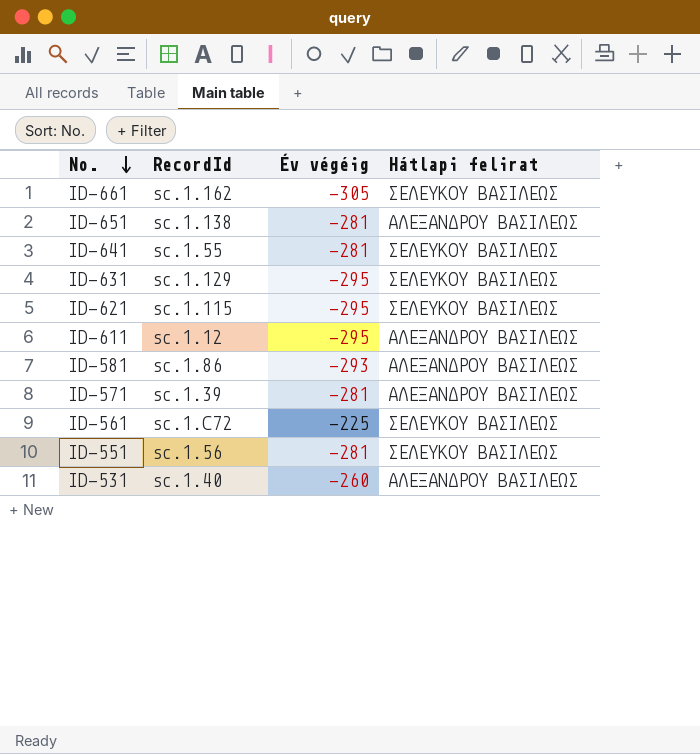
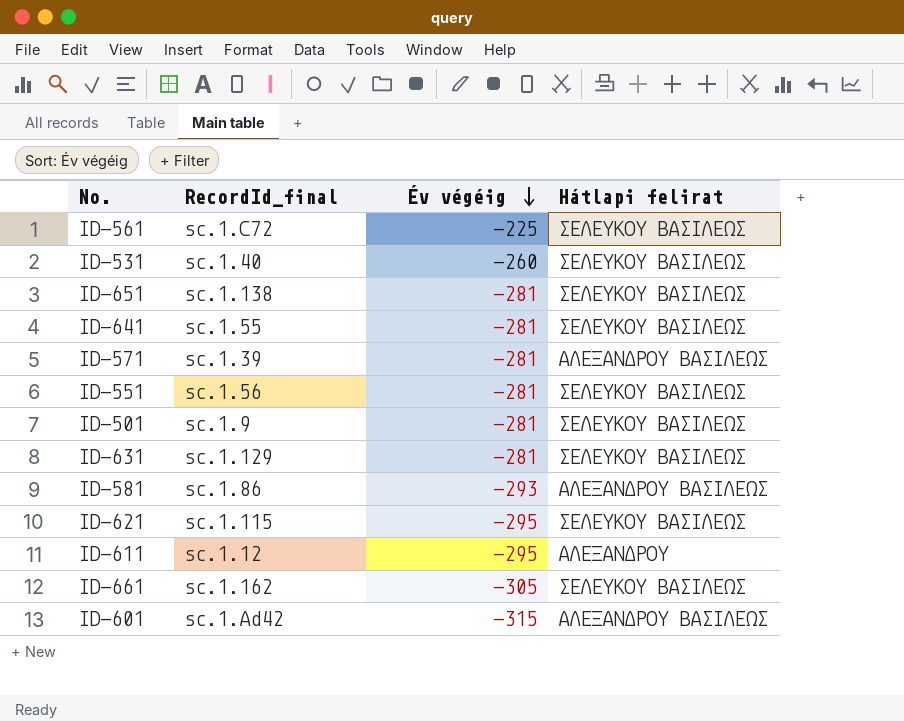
row order: No. descending -> Év végéig descending
column name: RecordId -> RecordId_final
ID-531 | Hátlapi felirat: ΑΛΕΞΑΝΔΡΟΥ BAΣΙΛΕΩΣ -> ΣΕΛΕΥΚΟΥ BAΣΙΛΕΩΣ
ID-651 | Hátlapi felirat: ΑΛΕΞΑΝΔΡΟΥ BAΣΙΛΕΩΣ -> ΣΕΛΕΥΚΟΥ BAΣΙΛΕΩΣ
row ID-501: none -> sc.1.9 | -281 | ΣΕΛΕΥΚΟΥ BAΣΙΛΕΩΣ
ID-631 | Év végéig: -295 -> -281
ID-611 | Hátlapi felirat: ΑΛΕΞΑΝΔΡΟΥ BAΣΙΛΕΩΣ -> ΑΛΕΞΑΝΔΡΟΥ
row ID-601: none -> sc.1.Ad42 | -315 | ΑΛΕΞΑΝΔΡΟΥ BAΣΙΛΕΩΣ

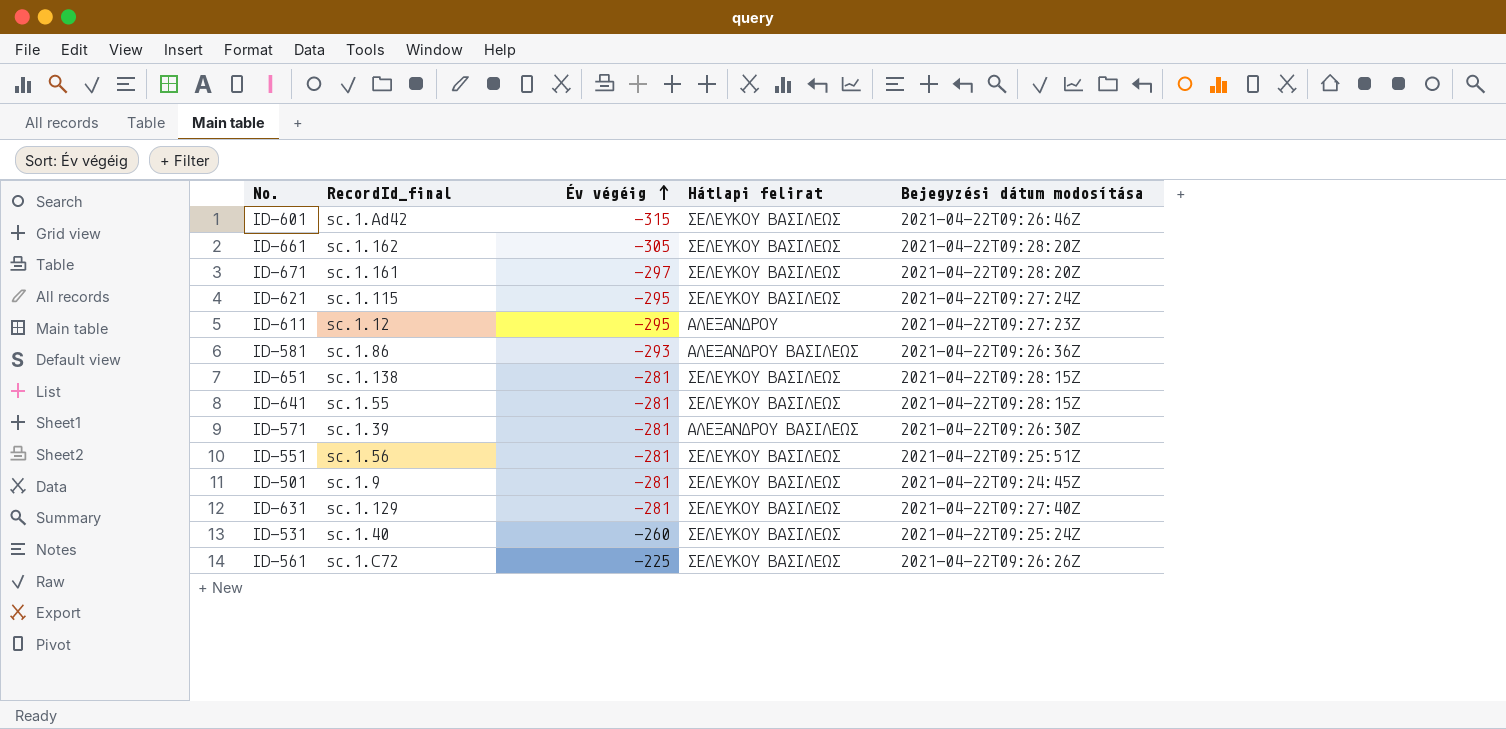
row order: Év végéig descending -> Év végéig ascending
column Bejegyzési dátum modosítása | position: none -> 5
ID-601 | Hátlapi felirat: ΑΛΕΞΑΝΔΡΟΥ BAΣΙΛΕΩΣ -> ΣΕΛΕΥΚΟΥ BAΣΙΛΕΩΣ
row ID-671: none -> sc.1.161 | -297 | ΣΕΛΕΥΚΟΥ BAΣΙΛΕΩΣ | 2021-04-22T09:28:20Z

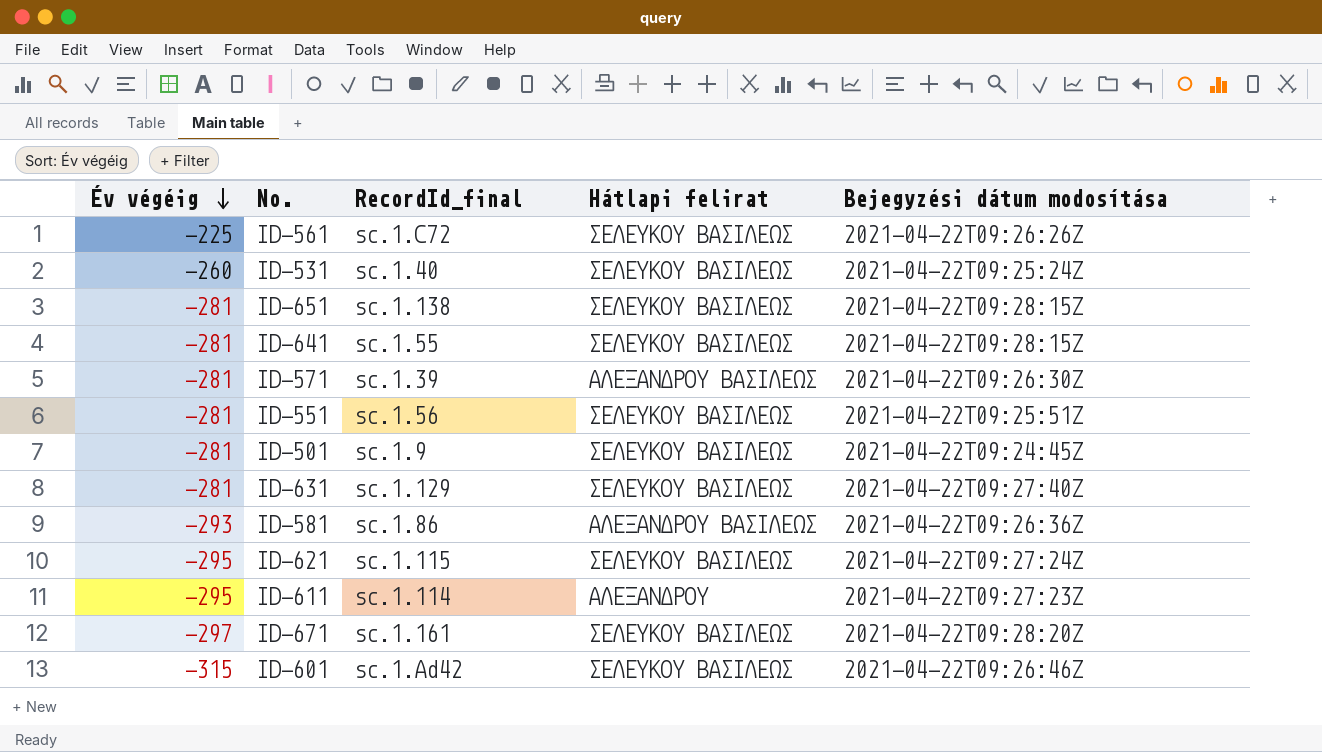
row order: Év végéig ascending -> Év végéig descending
column Év végéig | position: 3 -> 1
row ID-661: sc.1.162 | -305 | ΣΕΛΕΥΚΟΥ BAΣΙΛΕΩΣ | 2021-04-22T09:28:20Z -> none
ID-611 | RecordId_final: sc.1.12 -> sc.1.114

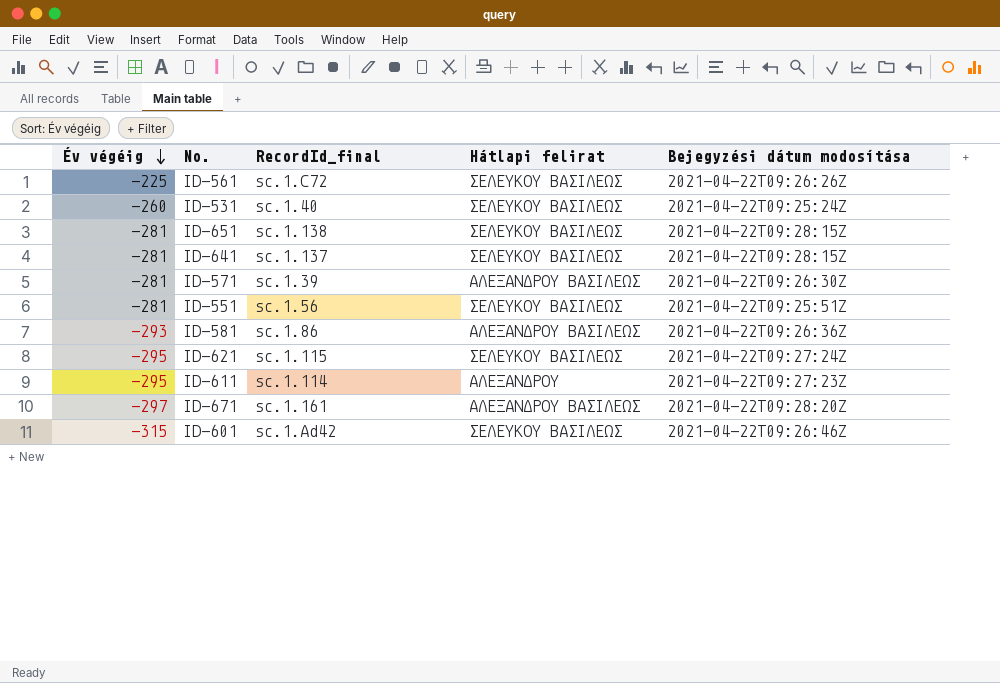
row ID-501: -281 | sc.1.9 | ΣΕΛΕΥΚΟΥ BAΣΙΛΕΩΣ | 2021-04-22T09:24:45Z -> none
row ID-631: -281 | sc.1.129 | ΣΕΛΕΥΚΟΥ BAΣΙΛΕΩΣ | 2021-04-22T09:27:40Z -> none
ID-641 | RecordId_final: sc.1.55 -> sc.1.137
ID-671 | Hátlapi felirat: ΣΕΛΕΥΚΟΥ BAΣΙΛΕΩΣ -> ΑΛΕΞΑΝΔΡΟΥ BAΣΙΛΕΩΣ

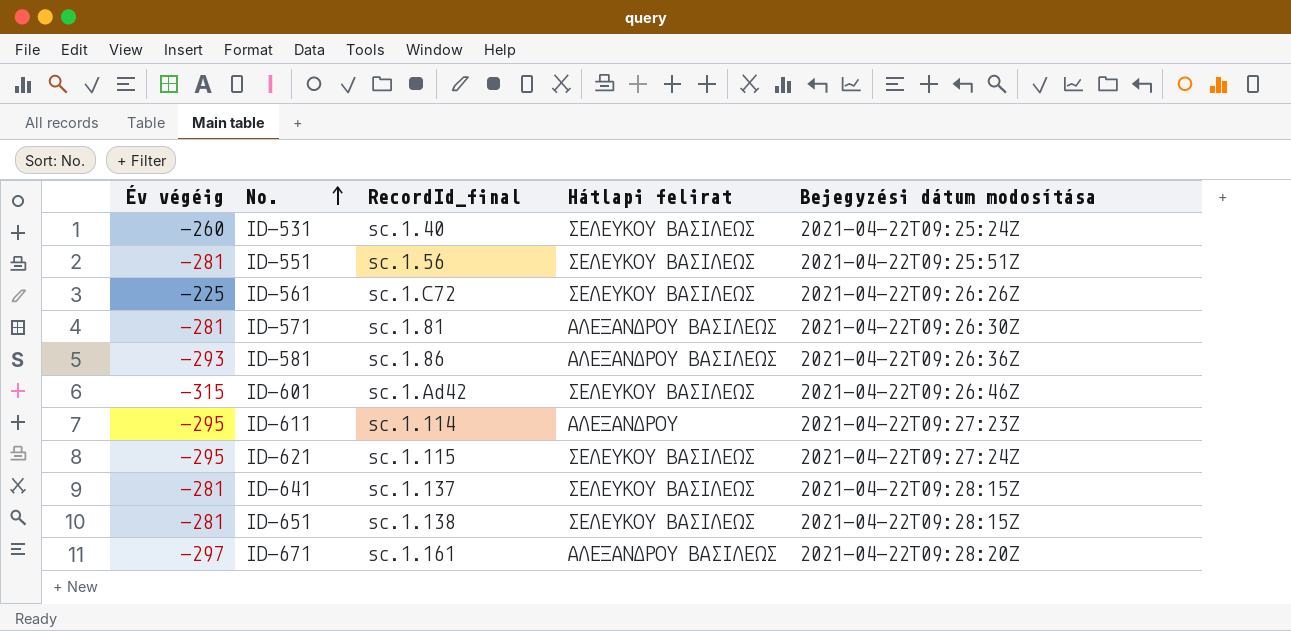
row order: Év végéig descending -> No. ascending
ID-571 | RecordId_final: sc.1.39 -> sc.1.81

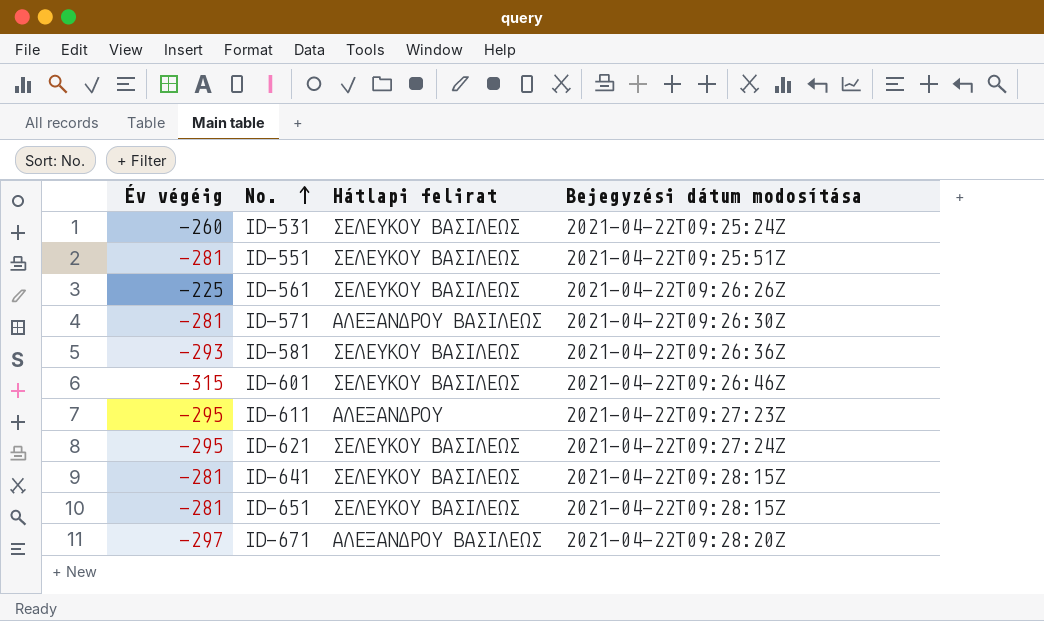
column RecordId_final | position: 3 -> none
ID-581 | Hátlapi felirat: ΑΛΕΞΑΝΔΡΟΥ BAΣΙΛΕΩΣ -> ΣΕΛΕΥΚΟΥ BAΣΙΛΕΩΣ

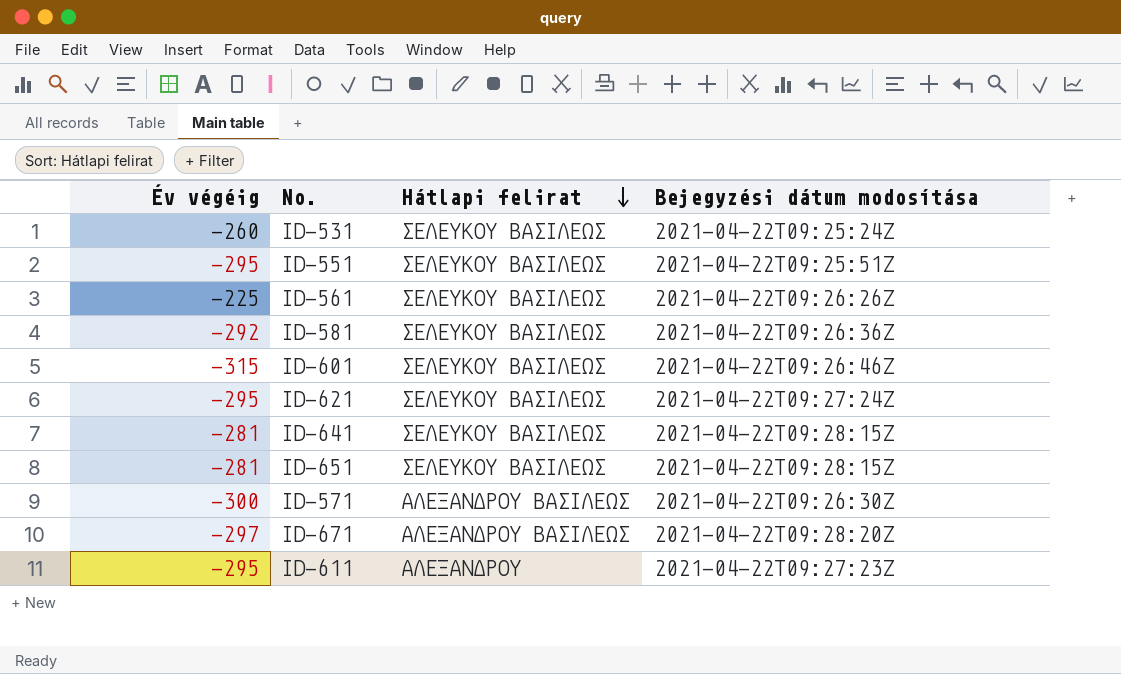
row order: No. ascending -> Hátlapi felirat descending
ID-551 | Év végéig: -281 -> -295
ID-581 | Év végéig: -293 -> -292
ID-571 | Év végéig: -281 -> -300

